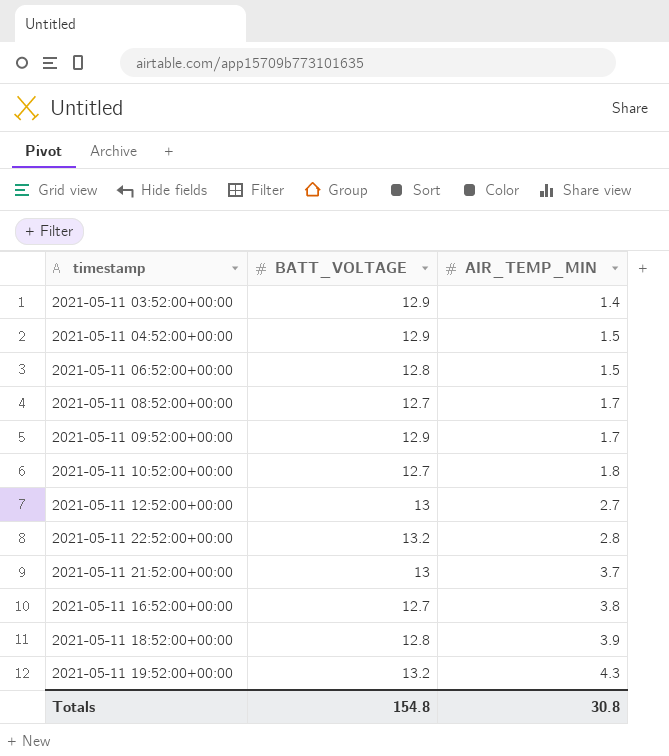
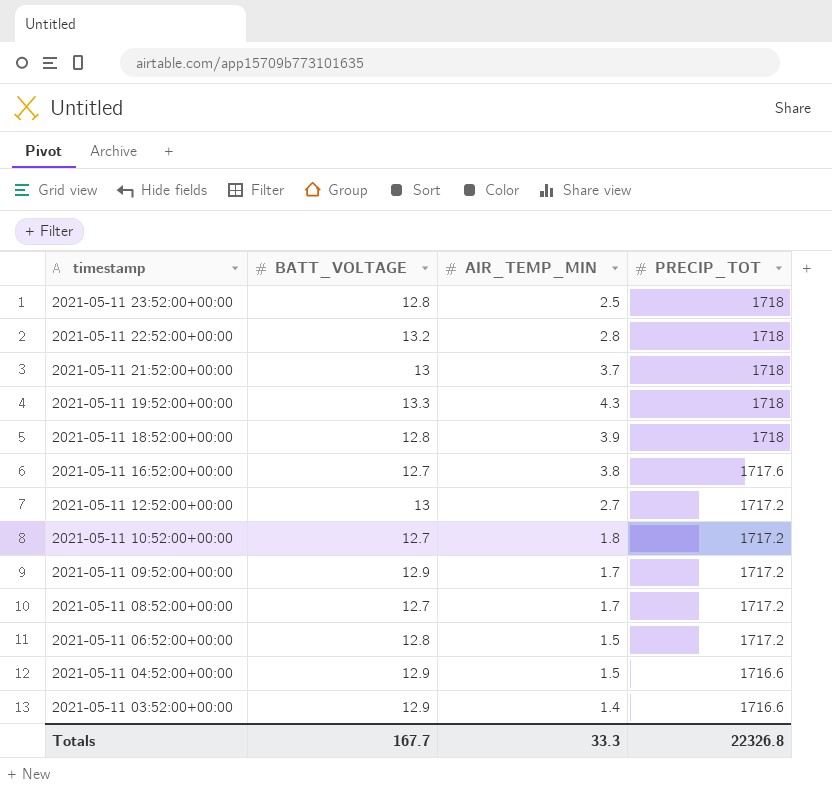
row order: AIR_TEMP_MIN ascending -> timestamp descending
column PRECIP_TOT | position: none -> 4
row 2021-05-11 23:52:00+00:00: none -> 12.8 | 2.5 | 1718
2021-05-11 19:52:00+00:00 | BATT_VOLTAGE: 13.2 -> 13.3
Totals | BATT_VOLTAGE: 154.8 -> 167.7
Totals | AIR_TEMP_MIN: 30.8 -> 33.3

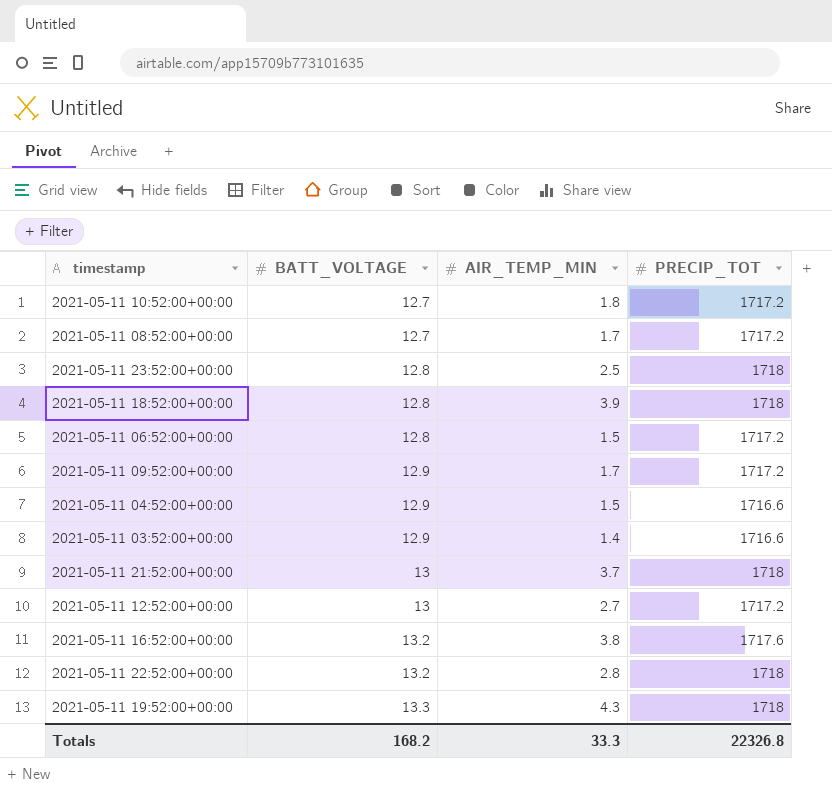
row order: timestamp descending -> BATT_VOLTAGE ascending
2021-05-11 16:52:00+00:00 | BATT_VOLTAGE: 12.7 -> 13.2
Totals | BATT_VOLTAGE: 167.7 -> 168.2

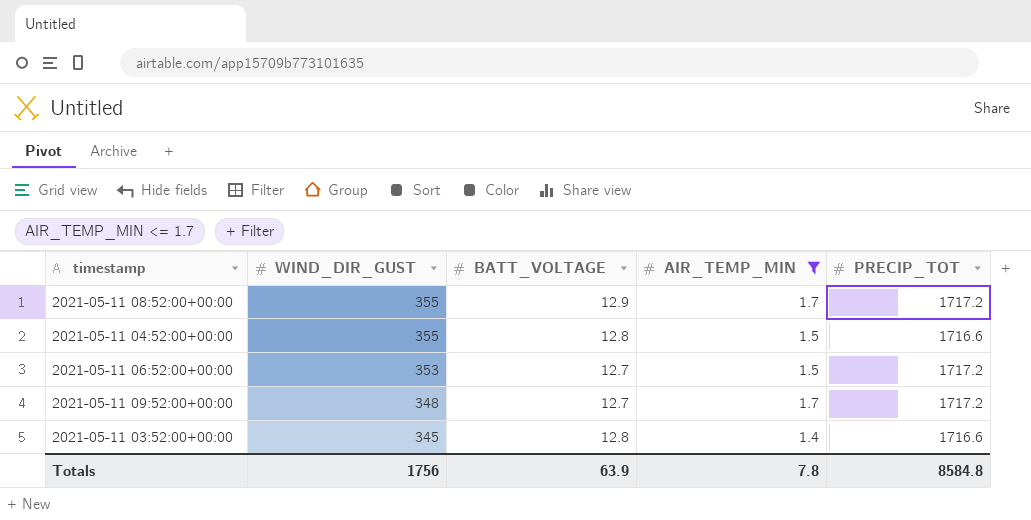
filter: none -> AIR_TEMP_MIN <= 1.7
row order: BATT_VOLTAGE ascending -> WIND_DIR_GUST descending
column WIND_DIR_GUST | position: none -> 2
2021-05-11 08:52:00+00:00 | BATT_VOLTAGE: 12.7 -> 12.9
2021-05-11 04:52:00+00:00 | BATT_VOLTAGE: 12.9 -> 12.8
2021-05-11 06:52:00+00:00 | BATT_VOLTAGE: 12.8 -> 12.7
2021-05-11 09:52:00+00:00 | BATT_VOLTAGE: 12.9 -> 12.7
2021-05-11 03:52:00+00:00 | BATT_VOLTAGE: 12.9 -> 12.8
Totals | BATT_VOLTAGE: 168.2 -> 63.9
Totals | AIR_TEMP_MIN: 33.3 -> 7.8
Totals | PRECIP_TOT: 22326.8 -> 8584.8

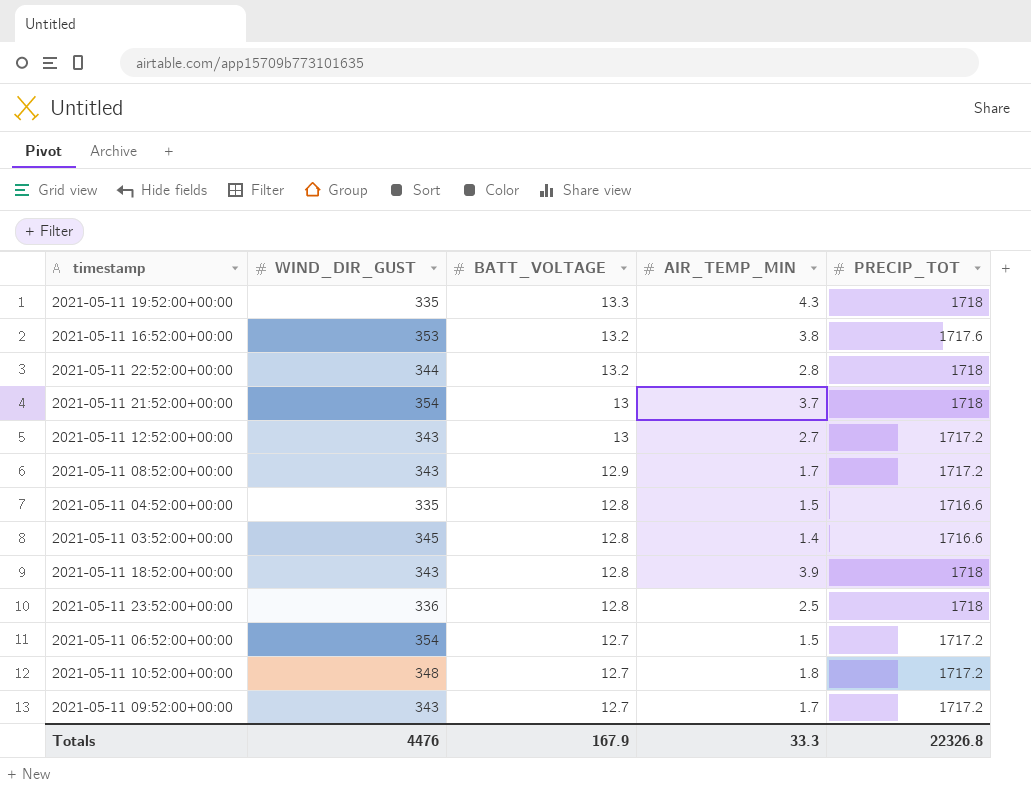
filter: AIR_TEMP_MIN <= 1.7 -> none
row order: WIND_DIR_GUST descending -> BATT_VOLTAGE descending
2021-05-11 08:52:00+00:00 | WIND_DIR_GUST: 355 -> 343
2021-05-11 04:52:00+00:00 | WIND_DIR_GUST: 355 -> 335
2021-05-11 06:52:00+00:00 | WIND_DIR_GUST: 353 -> 354
2021-05-11 09:52:00+00:00 | WIND_DIR_GUST: 348 -> 343
Totals | WIND_DIR_GUST: 1756 -> 4476
Totals | BATT_VOLTAGE: 63.9 -> 167.9
Totals | AIR_TEMP_MIN: 7.8 -> 33.3
Totals | PRECIP_TOT: 8584.8 -> 22326.8

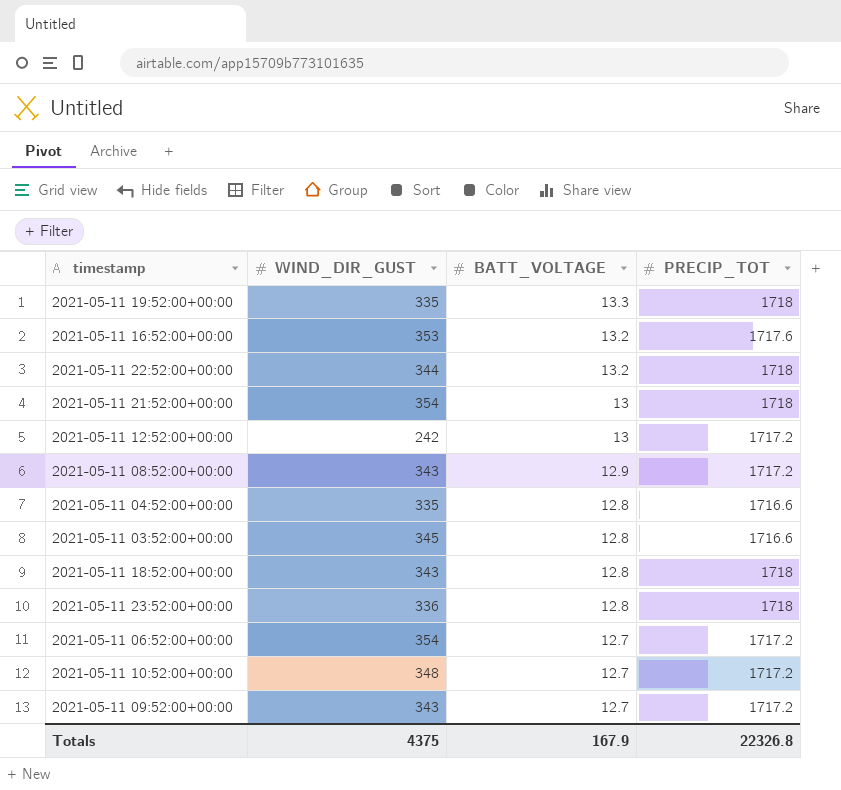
column AIR_TEMP_MIN | position: 4 -> none
2021-05-11 12:52:00+00:00 | WIND_DIR_GUST: 343 -> 242
Totals | WIND_DIR_GUST: 4476 -> 4375

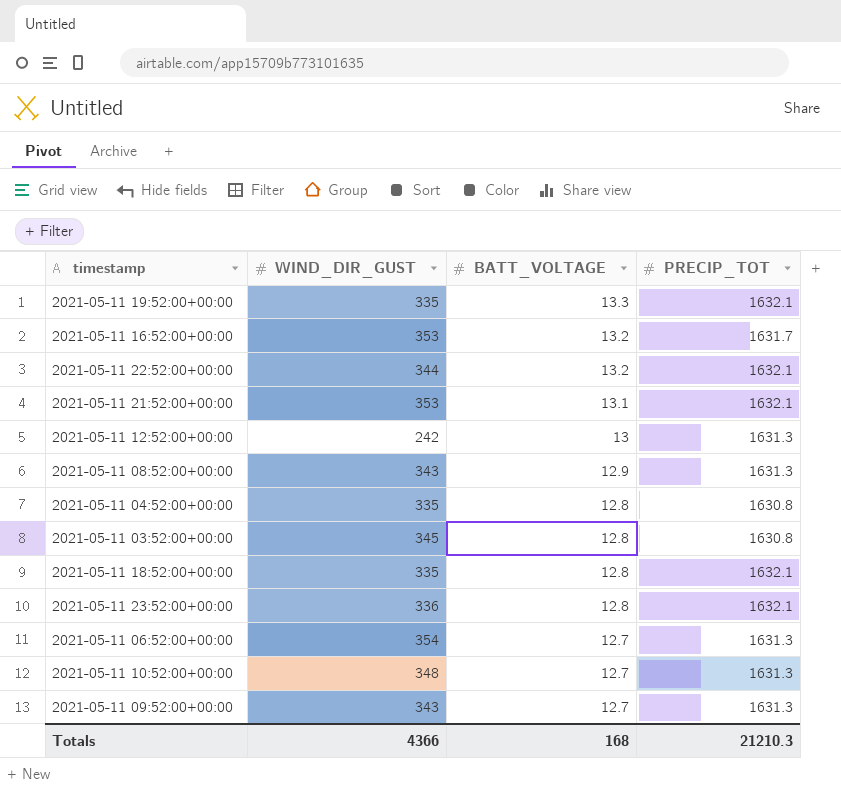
2021-05-11 19:52:00+00:00 | PRECIP_TOT: 1718 -> 1632.1
2021-05-11 16:52:00+00:00 | PRECIP_TOT: 1717.6 -> 1631.7
2021-05-11 22:52:00+00:00 | PRECIP_TOT: 1718 -> 1632.1
2021-05-11 21:52:00+00:00 | WIND_DIR_GUST: 354 -> 353
2021-05-11 21:52:00+00:00 | BATT_VOLTAGE: 13 -> 13.1
2021-05-11 21:52:00+00:00 | PRECIP_TOT: 1718 -> 1632.1
2021-05-11 12:52:00+00:00 | PRECIP_TOT: 1717.2 -> 1631.3
2021-05-11 08:52:00+00:00 | PRECIP_TOT: 1717.2 -> 1631.3
2021-05-11 04:52:00+00:00 | PRECIP_TOT: 1716.6 -> 1630.8
2021-05-11 03:52:00+00:00 | PRECIP_TOT: 1716.6 -> 1630.8
2021-05-11 18:52:00+00:00 | WIND_DIR_GUST: 343 -> 335
2021-05-11 18:52:00+00:00 | PRECIP_TOT: 1718 -> 1632.1
2021-05-11 23:52:00+00:00 | PRECIP_TOT: 1718 -> 1632.1
2021-05-11 06:52:00+00:00 | PRECIP_TOT: 1717.2 -> 1631.3
2021-05-11 10:52:00+00:00 | PRECIP_TOT: 1717.2 -> 1631.3
2021-05-11 09:52:00+00:00 | PRECIP_TOT: 1717.2 -> 1631.3
Totals | WIND_DIR_GUST: 4375 -> 4366
Totals | BATT_VOLTAGE: 167.9 -> 168
Totals | PRECIP_TOT: 22326.8 -> 21210.3

